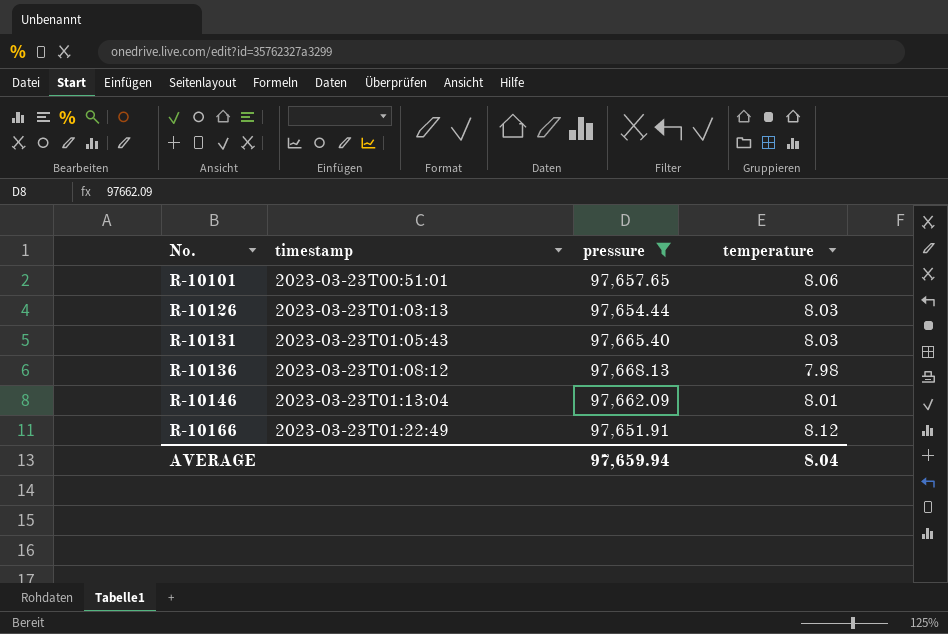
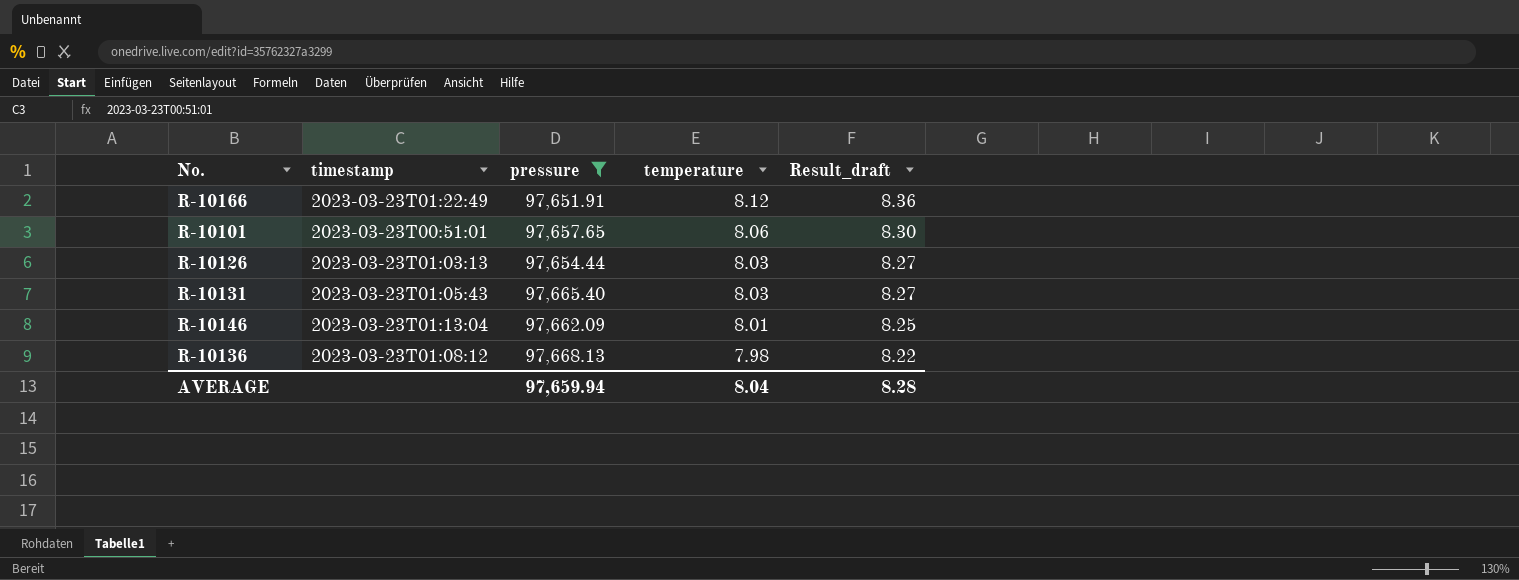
row order: No. ascending -> temperature descending
column Result_draft | formula: none -> [temperature] * 1.03

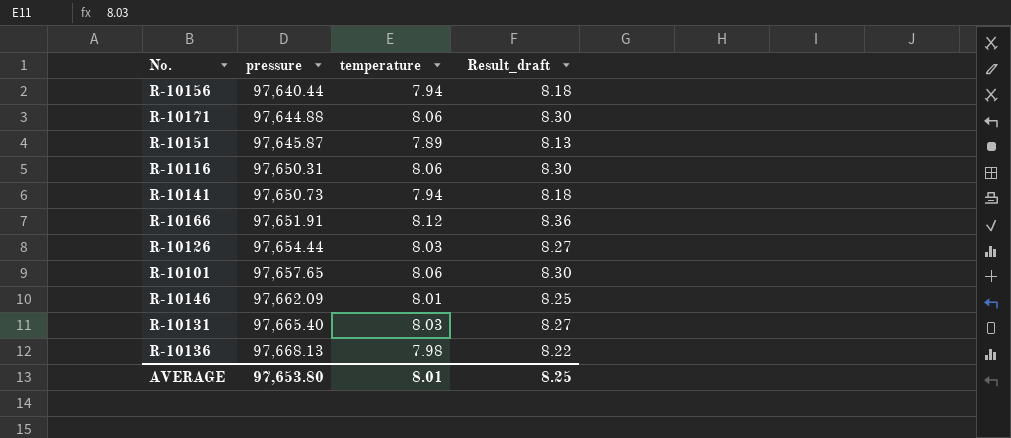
filter: pressure >= 97,651.91 -> none
row order: temperature descending -> pressure ascending
column timestamp | position: 2 -> none
AVERAGE | pressure: 97,659.94 -> 97,653.80
AVERAGE | temperature: 8.04 -> 8.01
AVERAGE | Result_draft: 8.28 -> 8.25

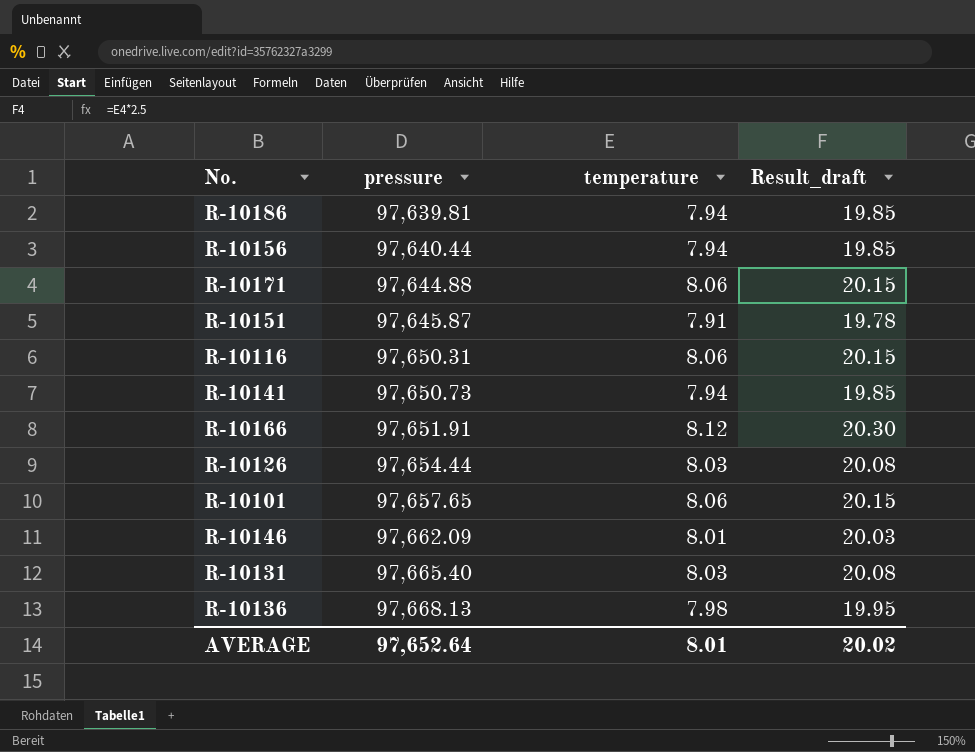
column Result_draft | formula: [temperature] * 1.03 -> [temperature] * 2.5
row R-10186: none -> 97,639.81 | 7.94 | 19.85
R-10151 | temperature: 7.89 -> 7.91
AVERAGE | pressure: 97,653.80 -> 97,652.64
AVERAGE | Result_draft: 8.25 -> 20.02

